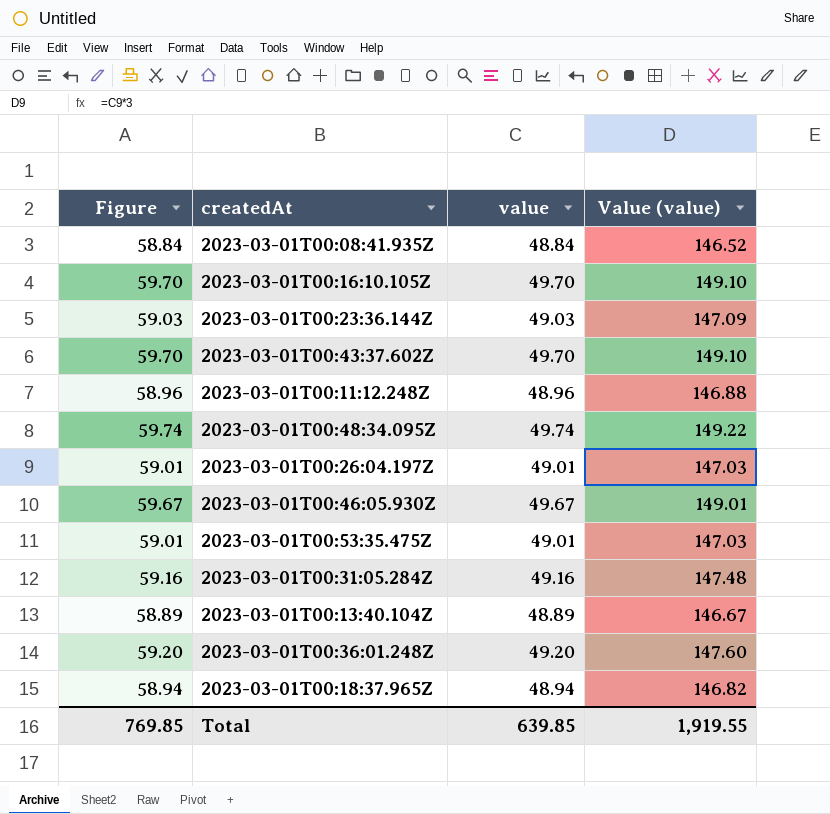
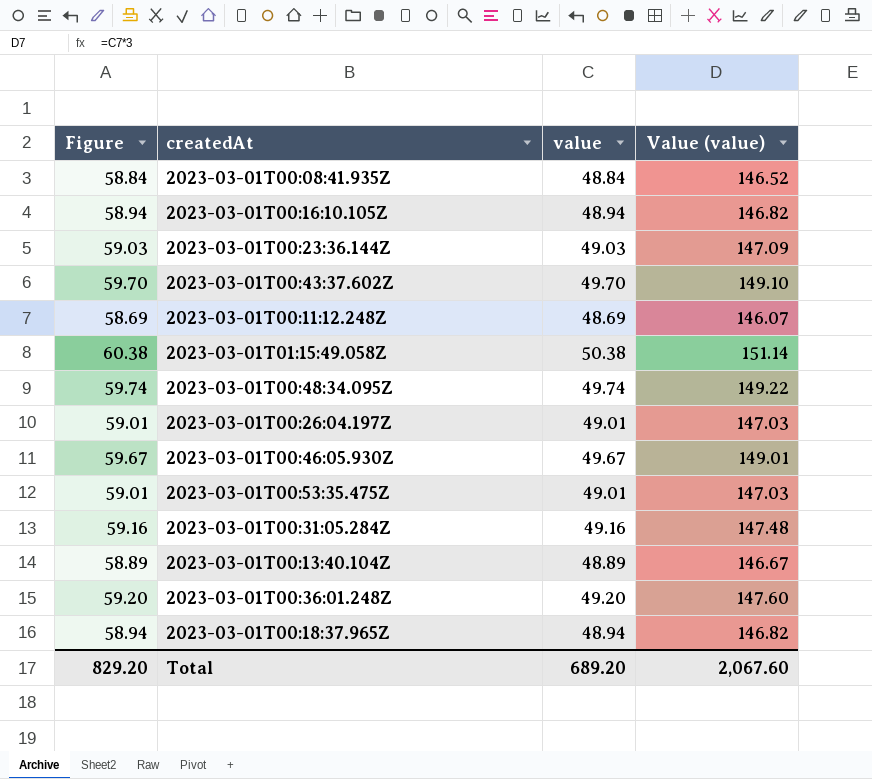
2023-03-01T00:16:10.105Z | Figure: 59.70 -> 58.94
2023-03-01T00:16:10.105Z | value: 49.70 -> 48.94
2023-03-01T00:16:10.105Z | Value (value): 149.10 -> 146.82
2023-03-01T00:11:12.248Z | Figure: 58.96 -> 58.69
2023-03-01T00:11:12.248Z | value: 48.96 -> 48.69
2023-03-01T00:11:12.248Z | Value (value): 146.88 -> 146.07
row 2023-03-01T01:15:49.058Z: none -> 60.38 | 50.38 | 151.14
Total | Figure: 769.85 -> 829.20
Total | value: 639.85 -> 689.20
Total | Value (value): 1,919.55 -> 2,067.60

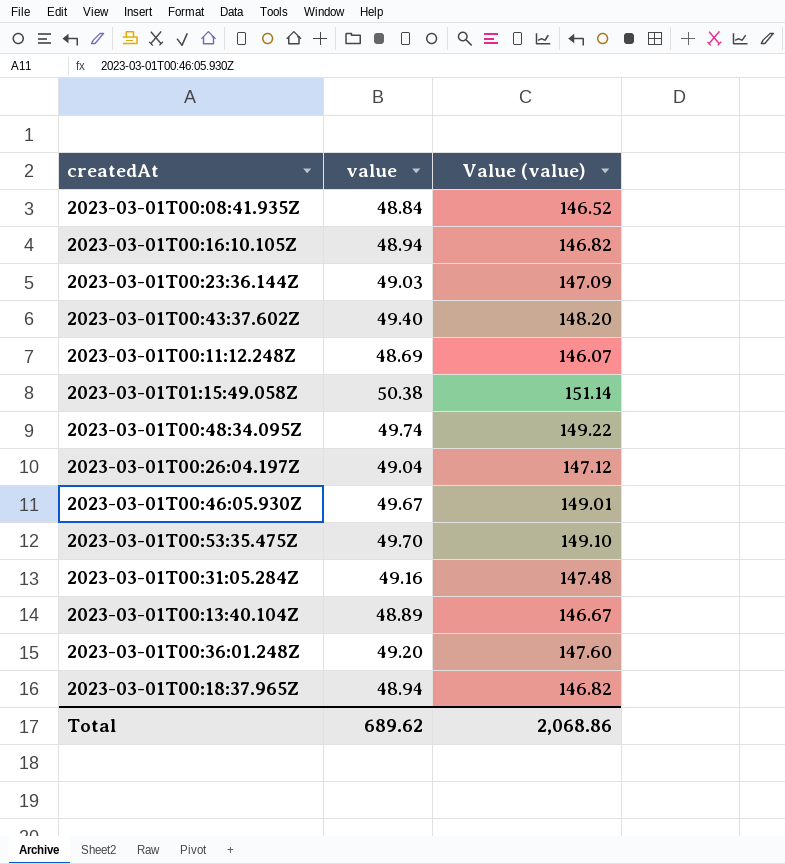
column Figure | formula: [value] + 10 -> none
2023-03-01T00:43:37.602Z | value: 49.70 -> 49.40
2023-03-01T00:43:37.602Z | Value (value): 149.10 -> 148.20
2023-03-01T00:26:04.197Z | value: 49.01 -> 49.04
2023-03-01T00:26:04.197Z | Value (value): 147.03 -> 147.12
2023-03-01T00:53:35.475Z | value: 49.01 -> 49.70
2023-03-01T00:53:35.475Z | Value (value): 147.03 -> 149.10
Total | value: 689.20 -> 689.62
Total | Value (value): 2,067.60 -> 2,068.86

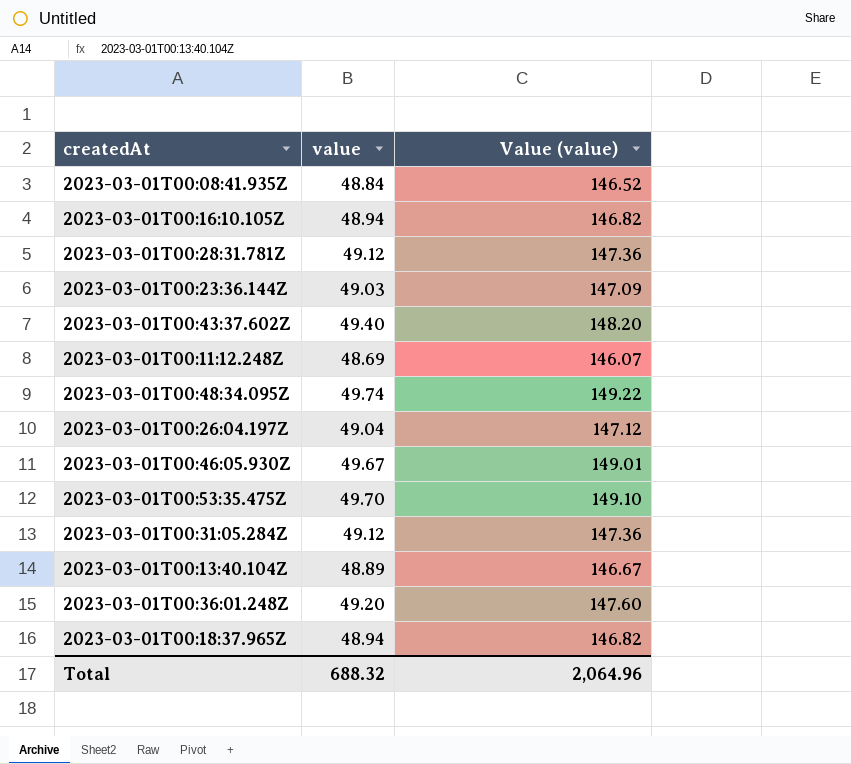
row 2023-03-01T01:15:49.058Z: 50.38 | 151.14 -> none
row 2023-03-01T00:28:31.781Z: none -> 49.12 | 147.36
2023-03-01T00:31:05.284Z | value: 49.16 -> 49.12
2023-03-01T00:31:05.284Z | Value (value): 147.48 -> 147.36
Total | value: 689.62 -> 688.32
Total | Value (value): 2,068.86 -> 2,064.96

